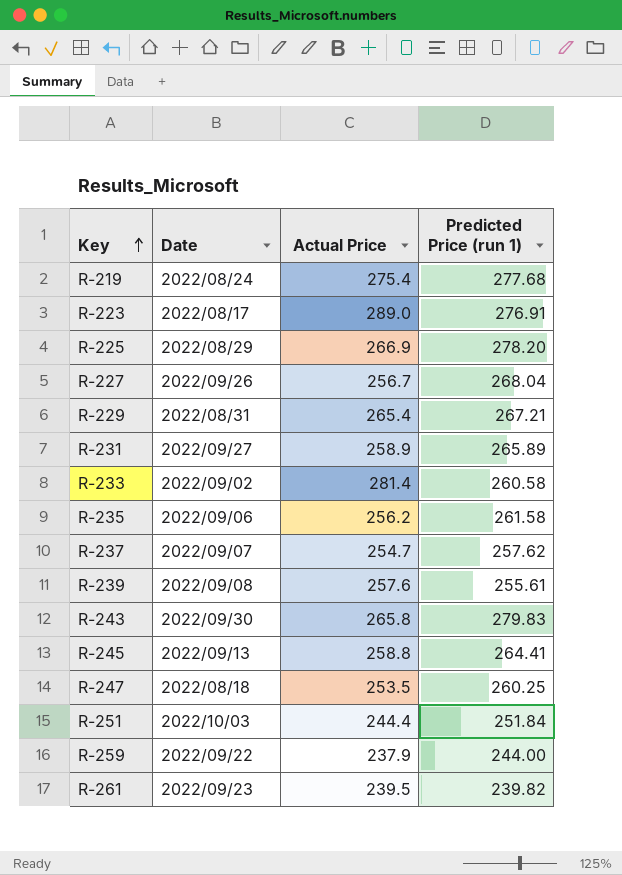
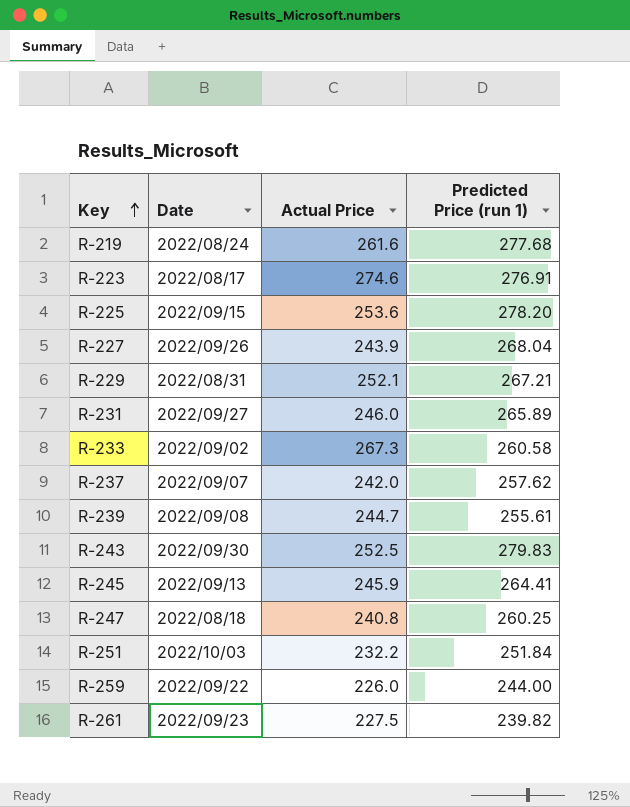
row R-235: 2022/09/06 | 256.2 | 261.58 -> none
R-219 | Actual Price: 275.4 -> 261.6
R-223 | Actual Price: 289.0 -> 274.6
R-225 | Date: 2022/08/29 -> 2022/09/15
R-225 | Actual Price: 266.9 -> 253.6
R-227 | Actual Price: 256.7 -> 243.9
R-229 | Actual Price: 265.4 -> 252.1
R-231 | Actual Price: 258.9 -> 246.0
R-233 | Actual Price: 281.4 -> 267.3
R-237 | Actual Price: 254.7 -> 242.0
R-239 | Actual Price: 257.6 -> 244.7
R-243 | Actual Price: 265.8 -> 252.5
R-245 | Actual Price: 258.8 -> 245.9
R-247 | Actual Price: 253.5 -> 240.8
R-251 | Actual Price: 244.4 -> 232.2
R-259 | Actual Price: 237.9 -> 226.0
R-261 | Actual Price: 239.5 -> 227.5

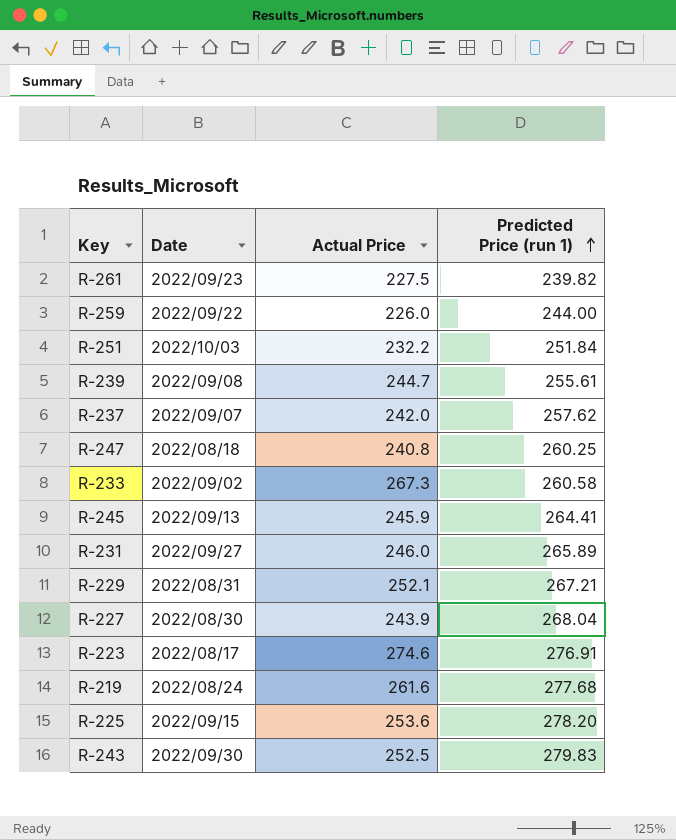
row order: Key ascending -> Predicted Price (run 1) ascending
R-227 | Date: 2022/09/26 -> 2022/08/30

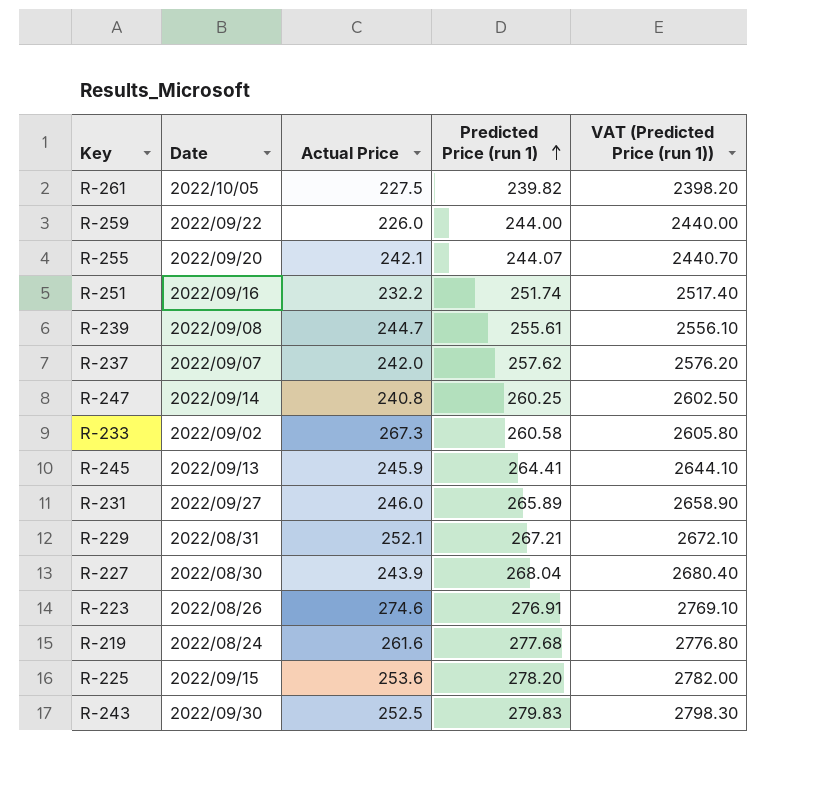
column VAT (Predicted Price (run 1)) | formula: none -> [Predicted Price (run 1)] * 10
R-261 | Date: 2022/09/23 -> 2022/10/05
row R-255: none -> 2022/09/20 | 242.1 | 244.07 | 2440.70
R-251 | Date: 2022/10/03 -> 2022/09/16
R-251 | Predicted Price (run 1): 251.84 -> 251.74
R-247 | Date: 2022/08/18 -> 2022/09/14
R-223 | Date: 2022/08/17 -> 2022/08/26

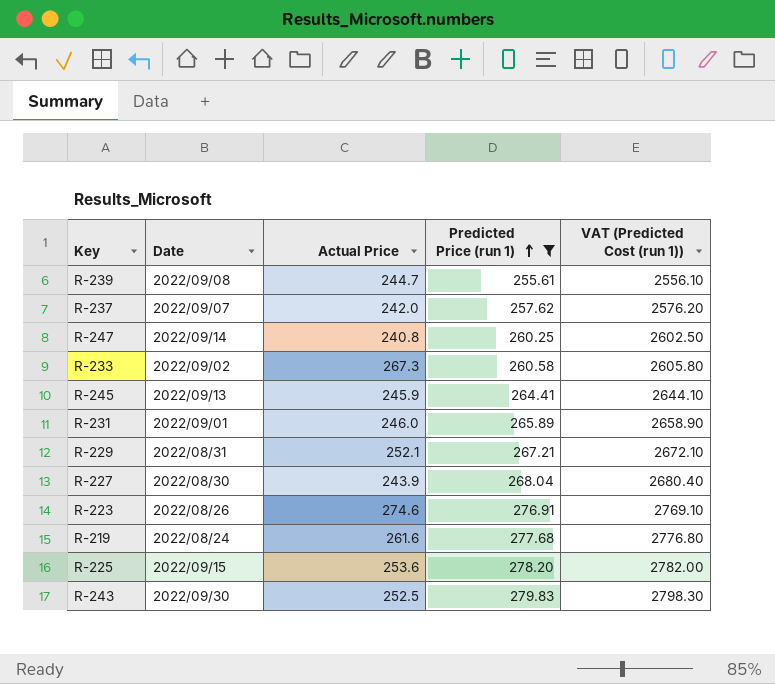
filter: none -> Predicted Price (run 1) >= 255.61
column name: VAT (Predicted Price (run 1)) -> VAT (Predicted Cost (run 1))
R-231 | Date: 2022/09/27 -> 2022/09/01

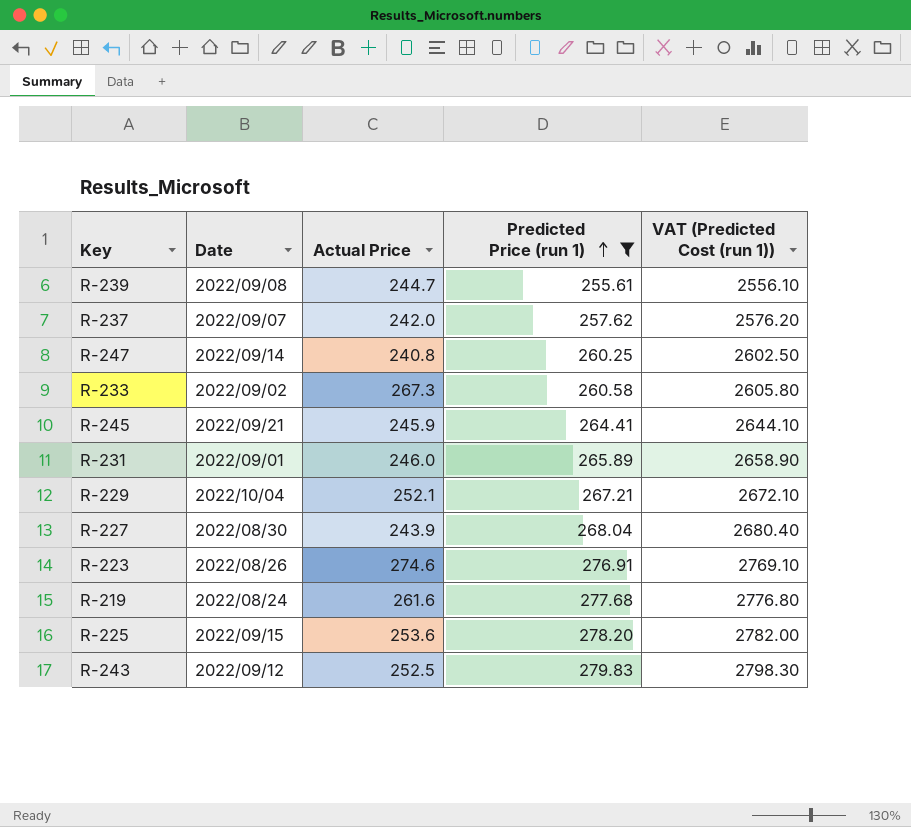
R-245 | Date: 2022/09/13 -> 2022/09/21
R-229 | Date: 2022/08/31 -> 2022/10/04
R-243 | Date: 2022/09/30 -> 2022/09/12

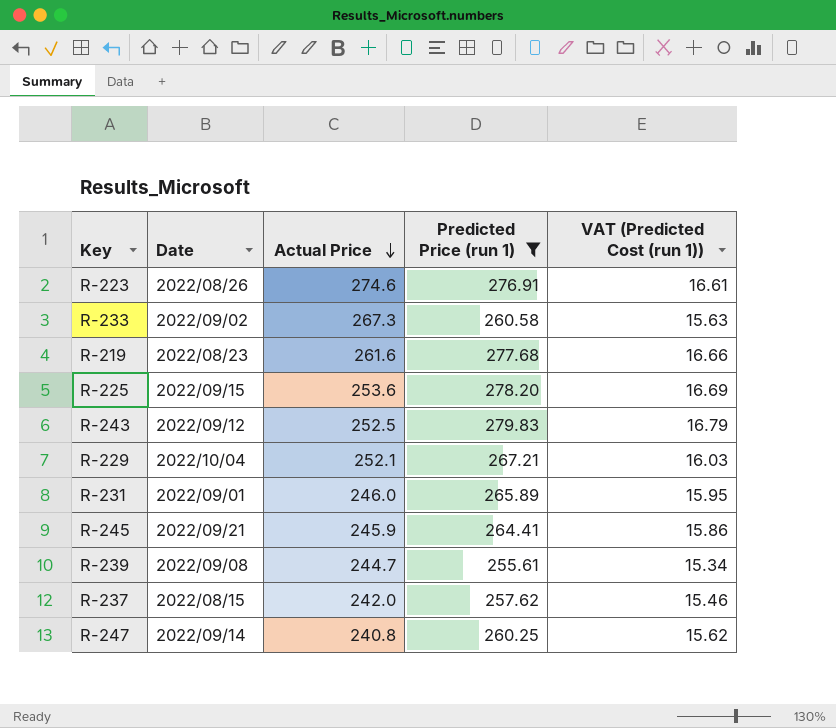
row order: Predicted Price (run 1) ascending -> Actual Price descending
column VAT (Predicted Cost (run 1)) | formula: [Predicted Price (run 1)] * 10 -> [Predicted Price (run 1)] * 0.06
row R-227: 2022/08/30 | 243.9 | 268.04 | 2680.40 -> none
R-219 | Date: 2022/08/24 -> 2022/08/23
R-237 | Date: 2022/09/07 -> 2022/08/15

